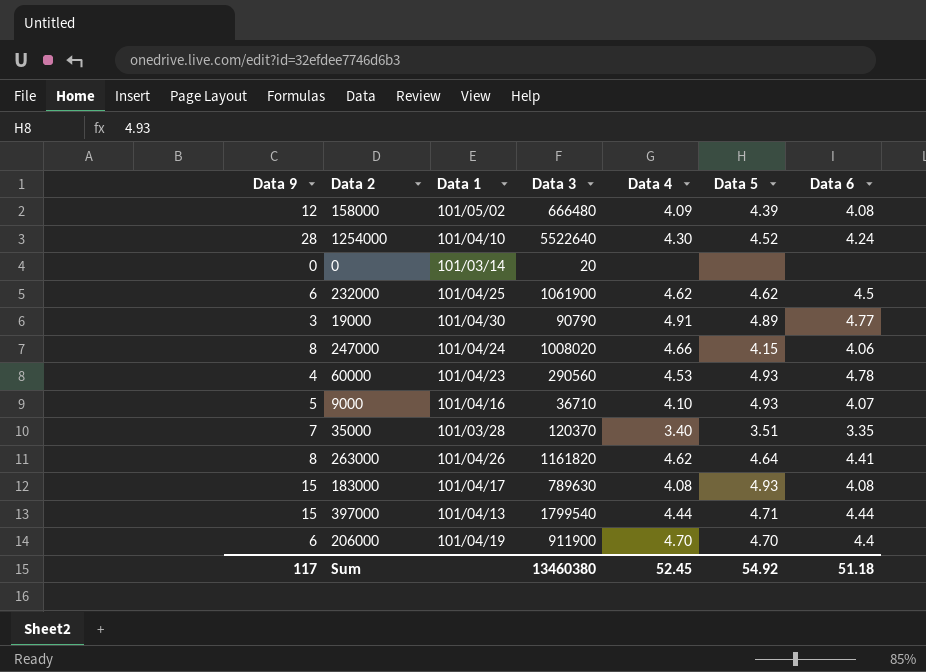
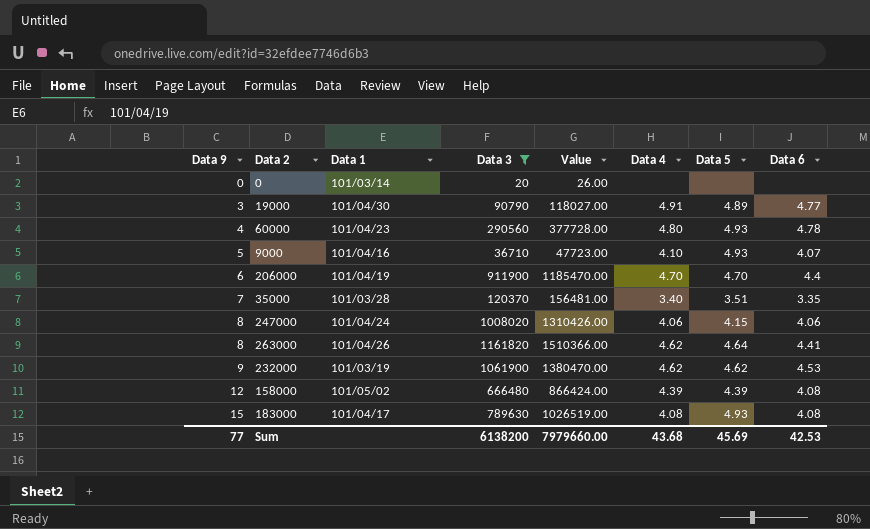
filter: none -> Data 3 <= 1161820
row order: none -> Data 9 ascending
column Value | formula: none -> [Data 3] * 1.3
60000 | Data 4: 4.53 -> 4.80
247000 | Data 4: 4.66 -> 4.06
232000 | Data 9: 6 -> 9
232000 | Data 1: 101/04/25 -> 101/03/19
232000 | Data 6: 4.5 -> 4.53
158000 | Data 4: 4.09 -> 4.39
Sum | Data 9: 117 -> 77
Sum | Data 3: 13460380 -> 6138200
Sum | Data 4: 52.45 -> 43.68
Sum | Data 5: 54.92 -> 45.69
Sum | Data 6: 51.18 -> 42.53

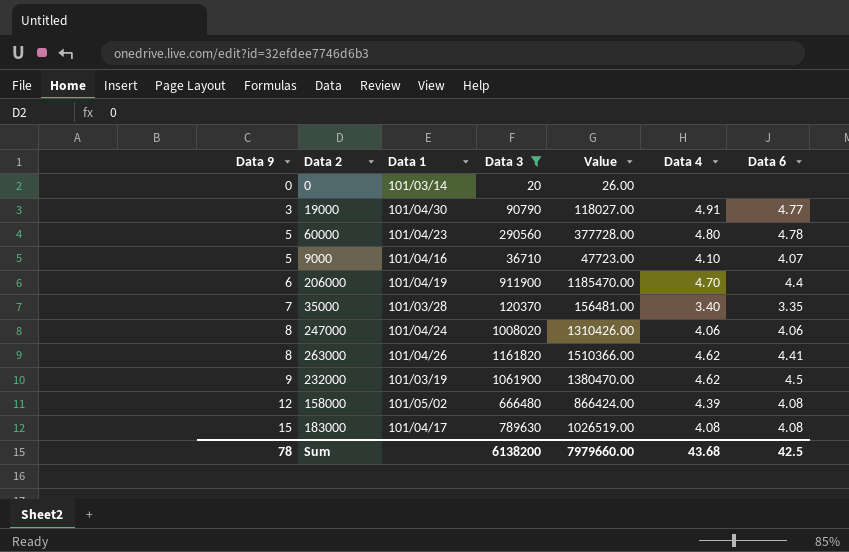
column Data 5 | position: 7 -> none
60000 | Data 9: 4 -> 5
232000 | Data 6: 4.53 -> 4.5
Sum | Data 9: 77 -> 78
Sum | Data 6: 42.53 -> 42.5

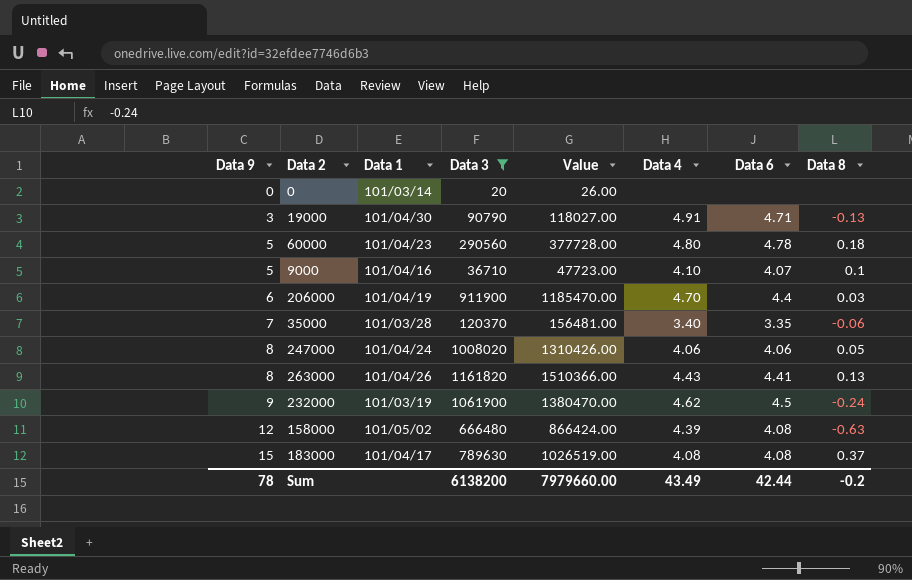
column Data 8 | position: none -> 8
19000 | Data 6: 4.77 -> 4.71
263000 | Data 4: 4.62 -> 4.43
Sum | Data 4: 43.68 -> 43.49
Sum | Data 6: 42.5 -> 42.44

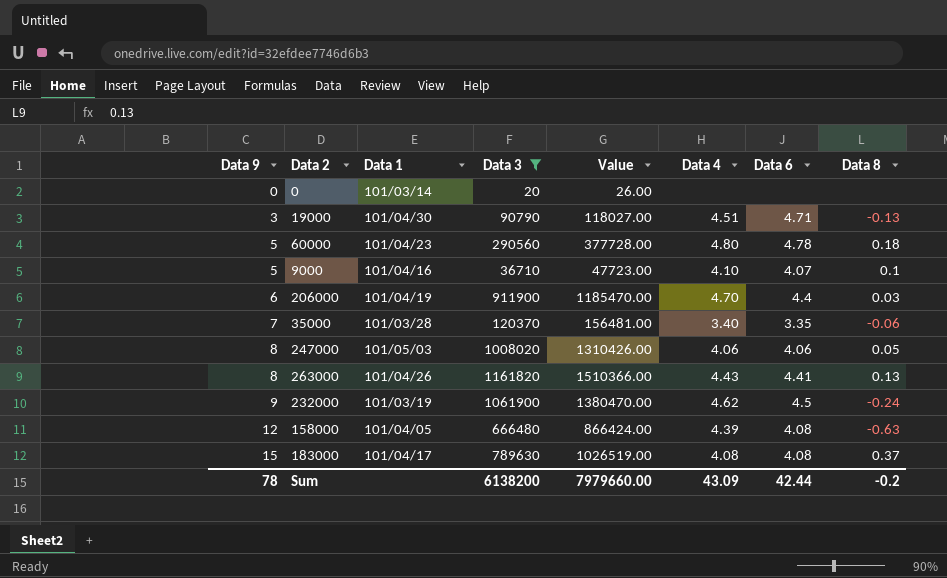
19000 | Data 4: 4.91 -> 4.51
247000 | Data 1: 101/04/24 -> 101/05/03
158000 | Data 1: 101/05/02 -> 101/04/05
Sum | Data 4: 43.49 -> 43.09

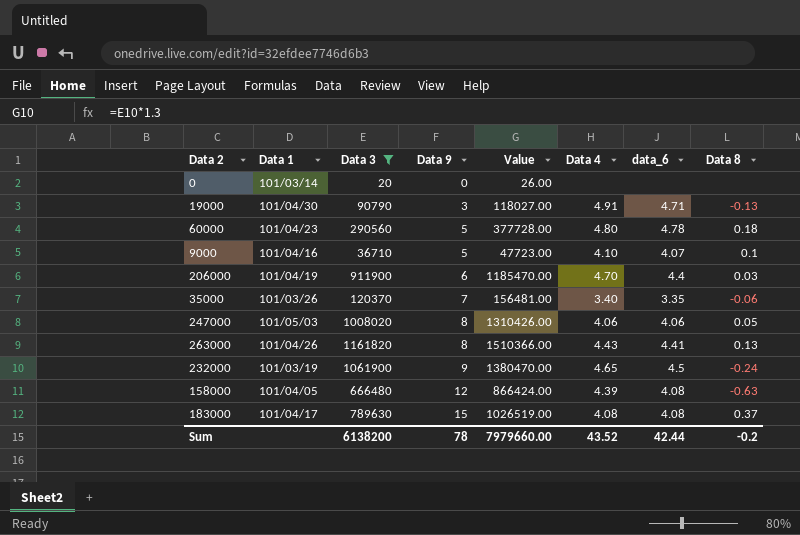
column Data 9 | position: 1 -> 4
column name: Data 6 -> data_6
19000 | Data 4: 4.51 -> 4.91
35000 | Data 1: 101/03/28 -> 101/03/26
232000 | Data 4: 4.62 -> 4.65
Sum | Data 4: 43.09 -> 43.52

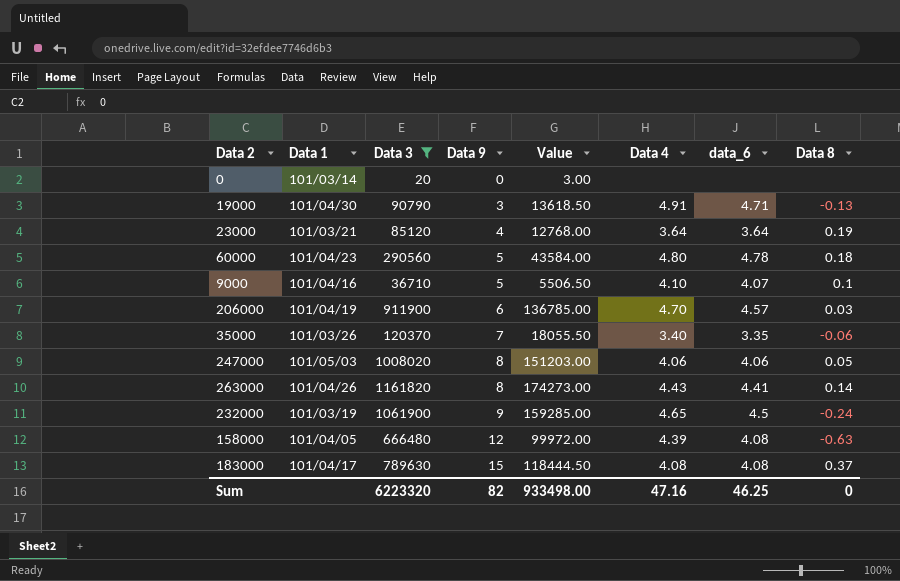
column Value | formula: [Data 3] * 1.3 -> [Data 3] * 0.15
row 23000: none -> 101/03/21 | 85120 | 4 | 12768.00 | 3.64 | 3.64 | 0.19
206000 | data_6: 4.4 -> 4.57
263000 | Data 8: 0.13 -> 0.14
Sum | Data 3: 6138200 -> 6223320
Sum | Data 9: 78 -> 82
Sum | Value: 7979660.00 -> 933498.00
Sum | Data 4: 43.52 -> 47.16
Sum | data_6: 42.44 -> 46.25
Sum | Data 8: -0.2 -> 0

